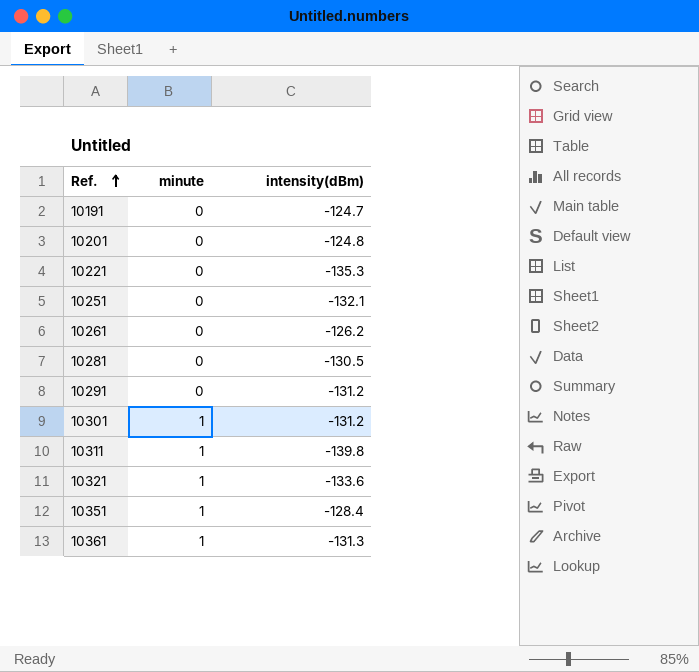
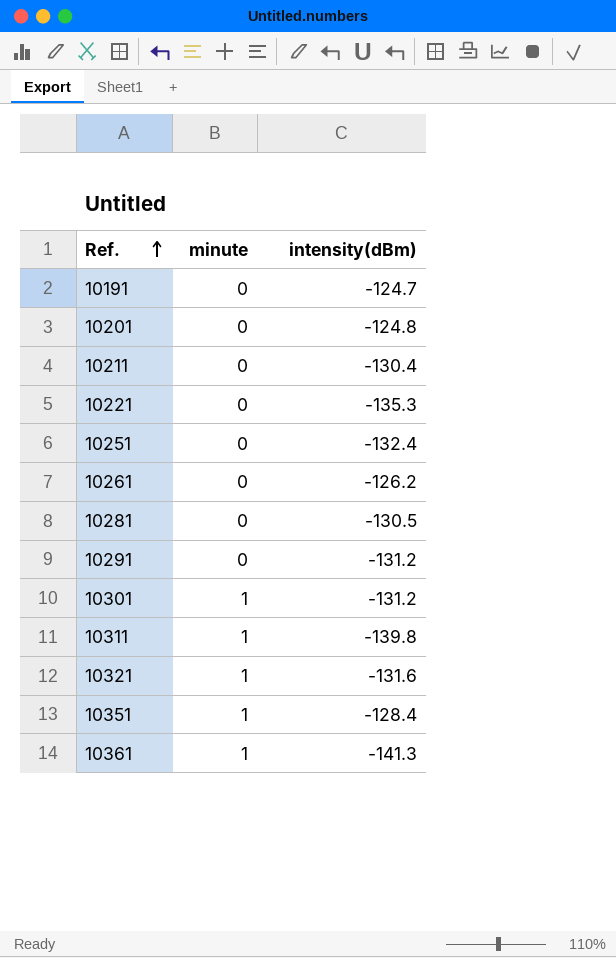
row 10211: none -> 0 | -130.4
10251 | intensity(dBm): -132.1 -> -132.4
10321 | intensity(dBm): -133.6 -> -131.6
10361 | intensity(dBm): -131.3 -> -141.3

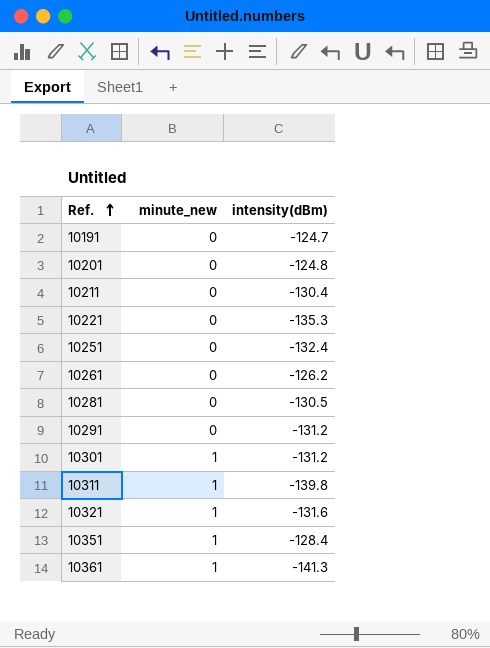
column name: minute -> minute_new

